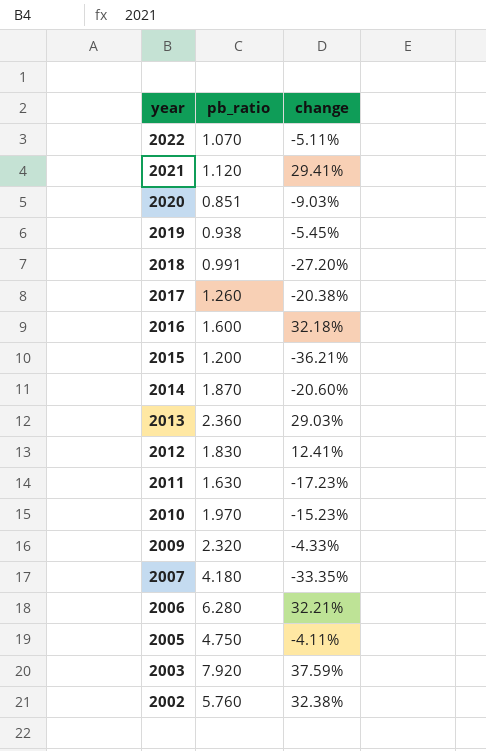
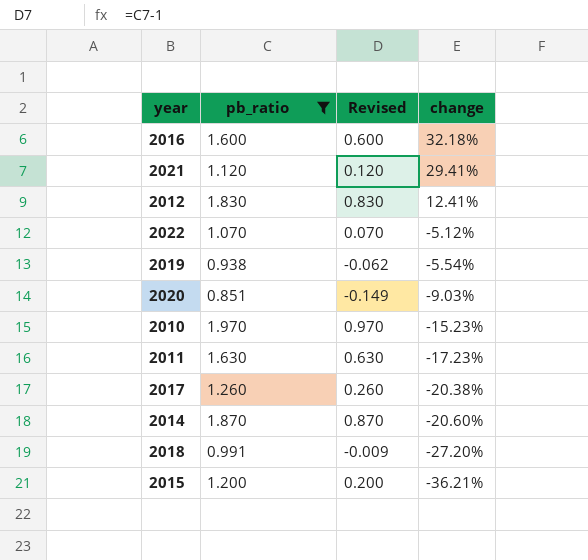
filter: none -> pb_ratio <= 1.970
row order: year descending -> change descending
column Revised | formula: none -> [pb_ratio] - 1
2022 | change: -5.11% -> -5.12%
2019 | change: -5.45% -> -5.54%

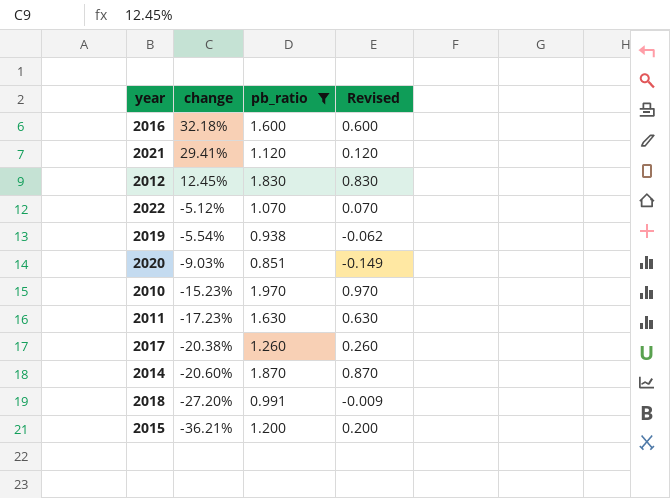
column change | position: 4 -> 2
2012 | change: 12.41% -> 12.45%

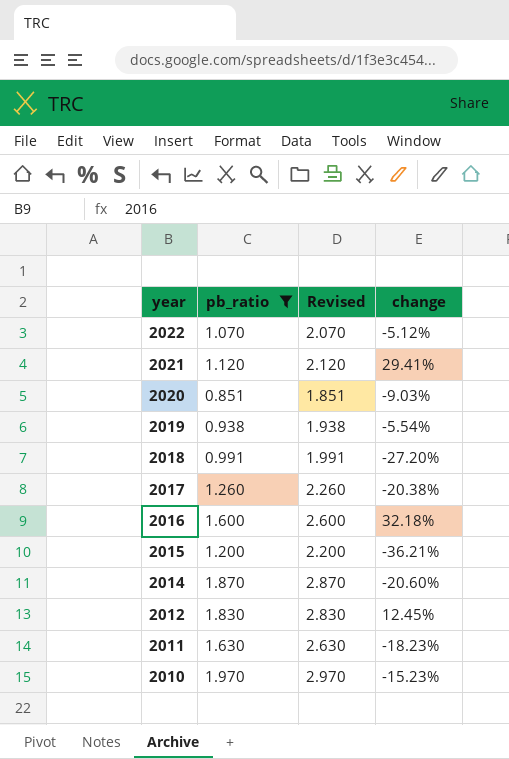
row order: change descending -> year descending
column Revised | formula: [pb_ratio] - 1 -> [pb_ratio] + 1
column change | position: 2 -> 4
2011 | change: -17.23% -> -18.23%

